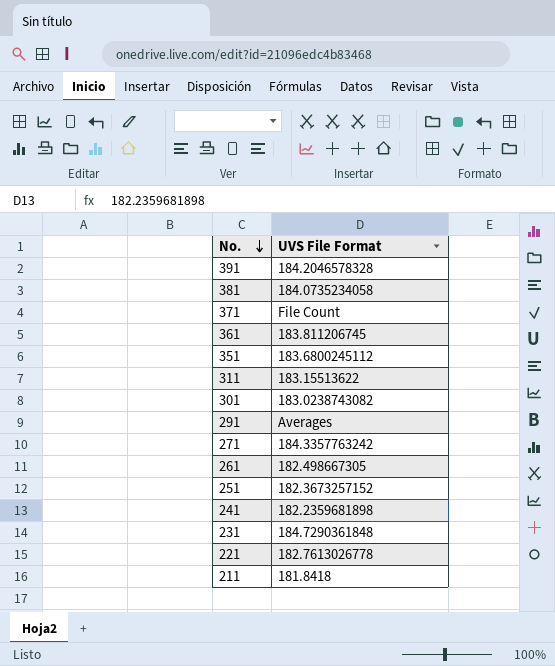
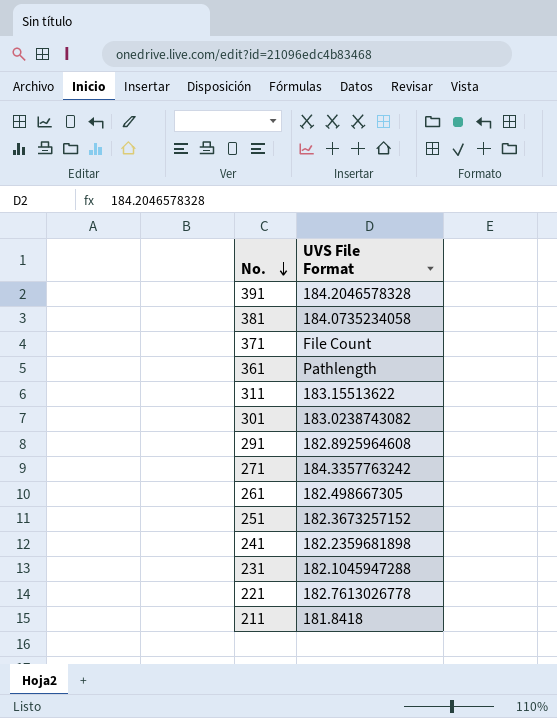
row 351: 183.6800245112 -> none
361 | UVS File Format: 183.811206745 -> Pathlength
291 | UVS File Format: Averages -> 182.8925964608
231 | UVS File Format: 184.7290361848 -> 182.1045947288

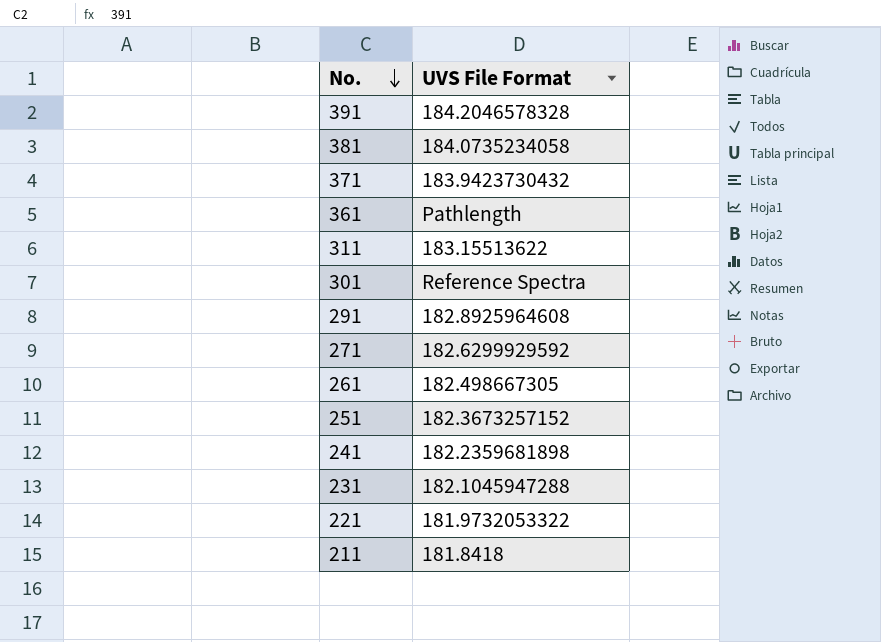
371 | UVS File Format: File Count -> 183.9423730432
301 | UVS File Format: 183.0238743082 -> Reference Spectra
271 | UVS File Format: 184.3357763242 -> 182.6299929592
221 | UVS File Format: 182.7613026778 -> 181.9732053322

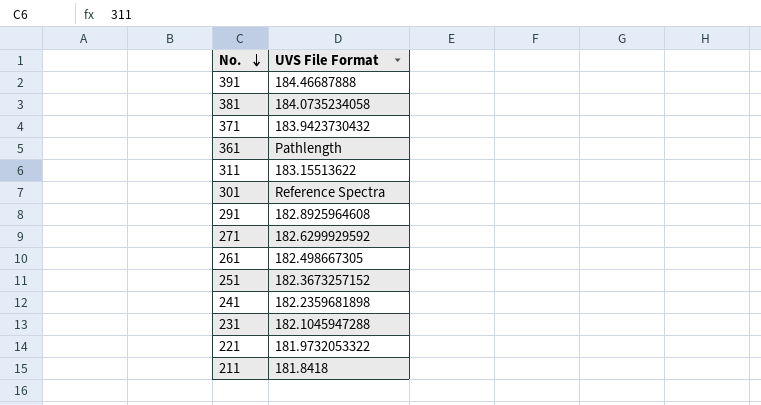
391 | UVS File Format: 184.2046578328 -> 184.46687888

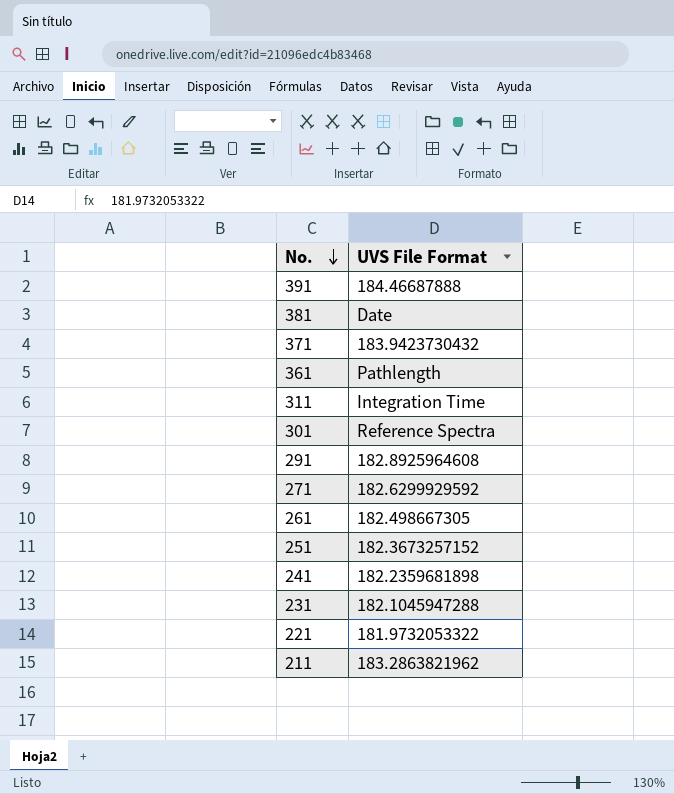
381 | UVS File Format: 184.0735234058 -> Date
311 | UVS File Format: 183.15513622 -> Integration Time
211 | UVS File Format: 181.8418 -> 183.2863821962

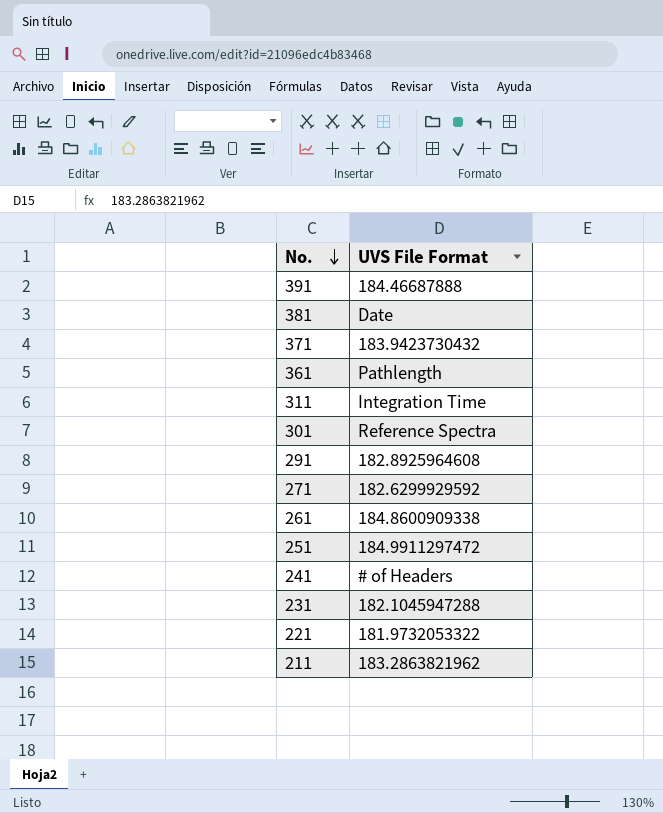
261 | UVS File Format: 182.498667305 -> 184.8600909338
251 | UVS File Format: 182.3673257152 -> 184.9911297472
241 | UVS File Format: 182.2359681898 -> # of Headers

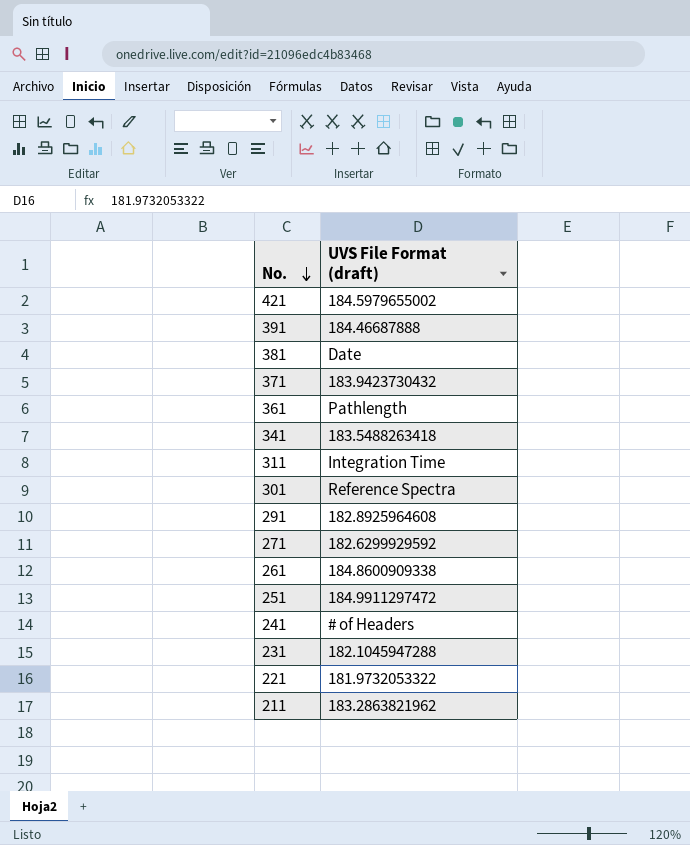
column name: UVS File Format -> UVS File Format (draft)
row 421: none -> 184.5979655002
row 341: none -> 183.5488263418

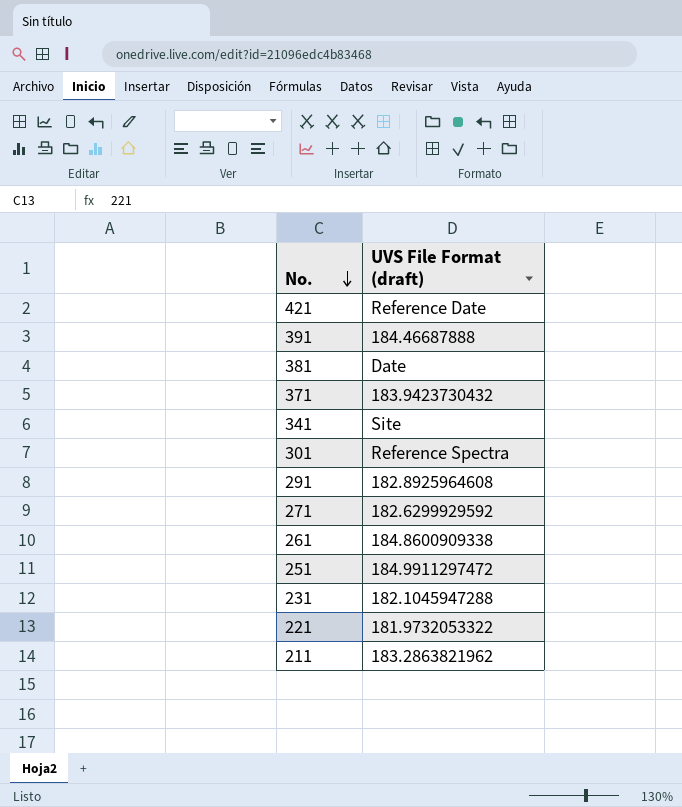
row 361: Pathlength -> none
row 311: Integration Time -> none
row 241: # of Headers -> none
421 | UVS File Format (draft): 184.5979655002 -> Reference Date
341 | UVS File Format (draft): 183.5488263418 -> Site

